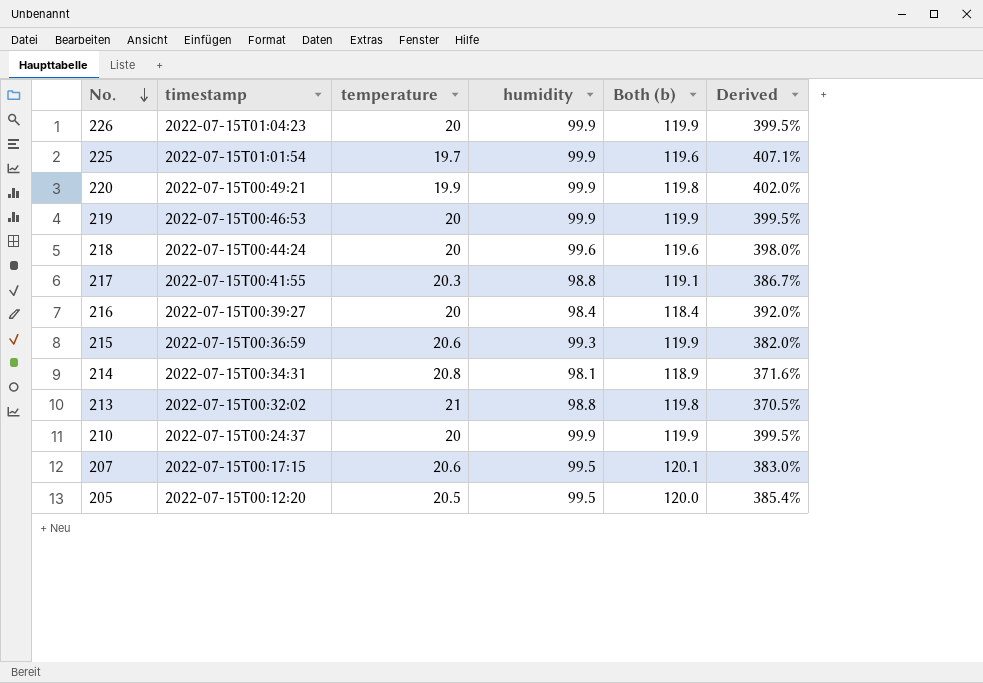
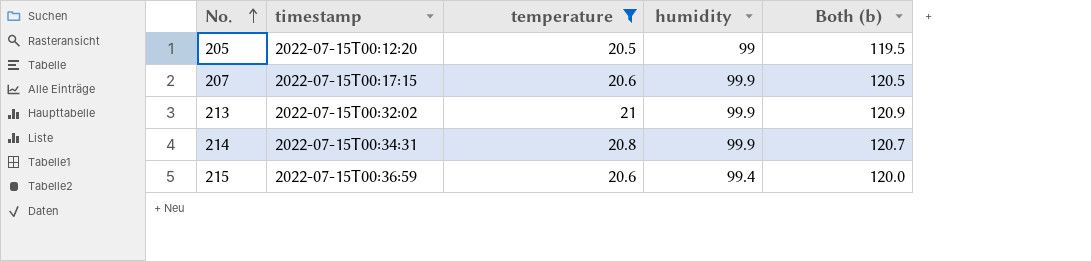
filter: none -> temperature >= 20.5
row order: No. descending -> No. ascending
column Derived | formula: ([humidity] - [temperature]) / [temperature] -> none
205 | humidity: 99.5 -> 99
205 | Both (b): 120.0 -> 119.5
207 | humidity: 99.5 -> 99.9
207 | Both (b): 120.1 -> 120.5
213 | humidity: 98.8 -> 99.9
213 | Both (b): 119.8 -> 120.9
214 | humidity: 98.1 -> 99.9
214 | Both (b): 118.9 -> 120.7
215 | humidity: 99.3 -> 99.4
215 | Both (b): 119.9 -> 120.0

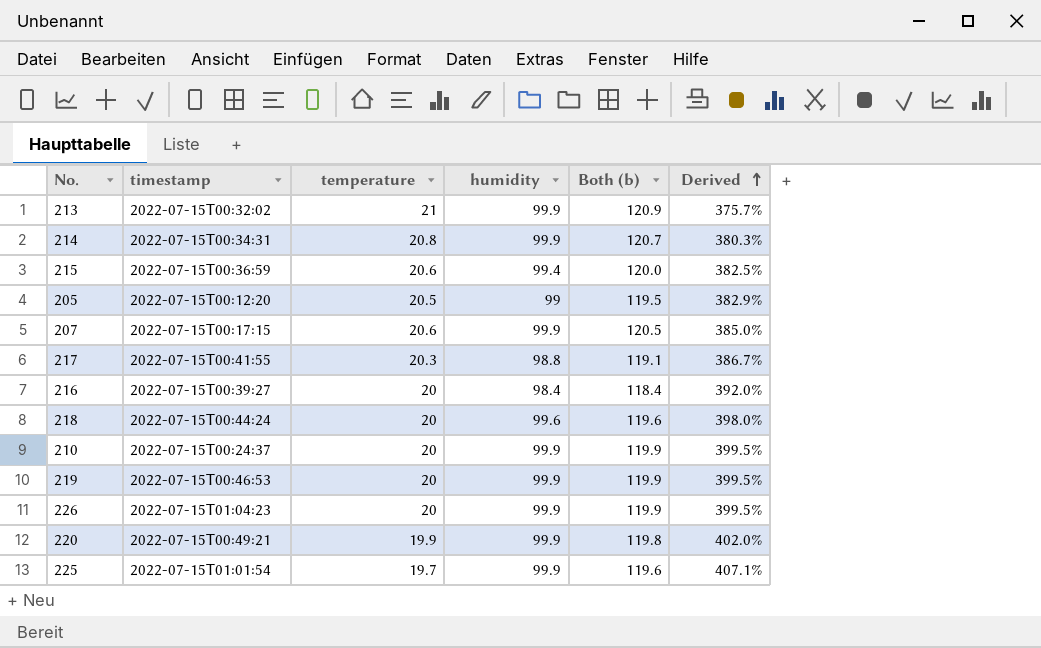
filter: temperature >= 20.5 -> none
row order: No. ascending -> Derived ascending
column Derived | formula: none -> ([humidity] - [temperature]) / [temperature]

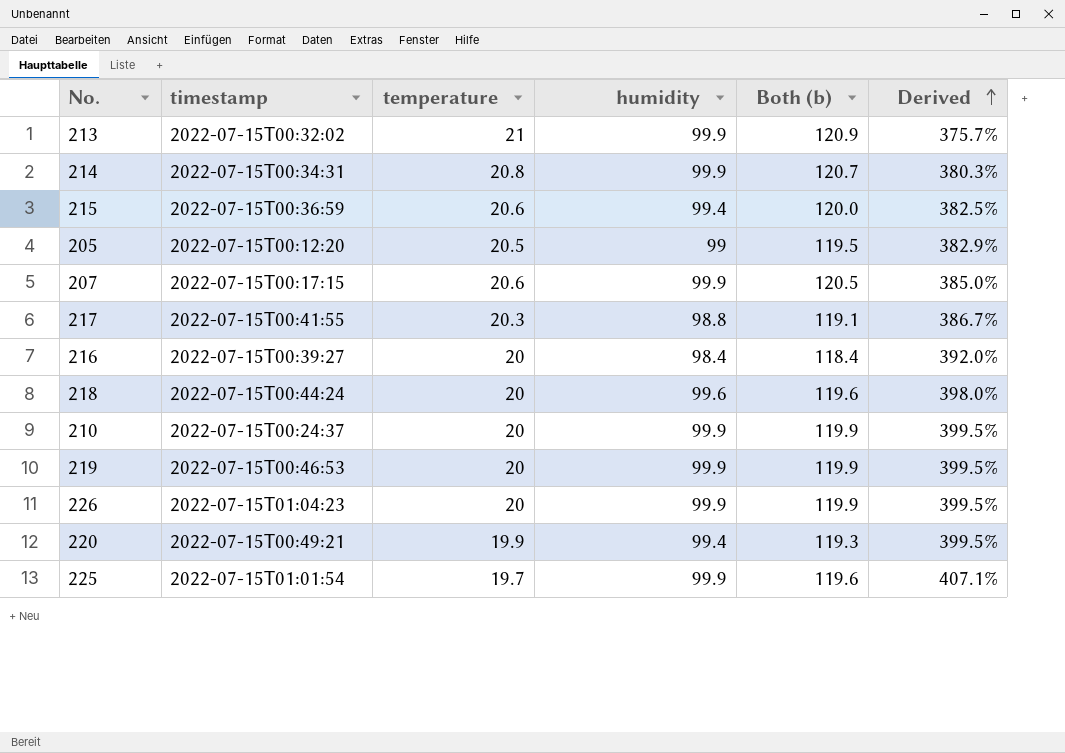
220 | humidity: 99.9 -> 99.4
220 | Both (b): 119.8 -> 119.3
220 | Derived: 402.0% -> 399.5%

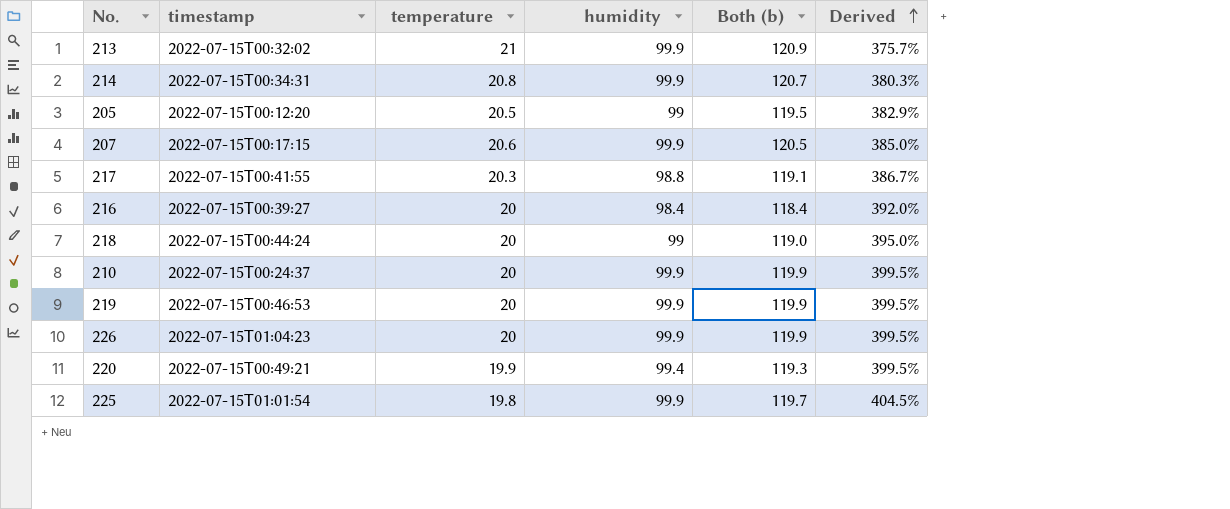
row 215: 2022-07-15T00:36:59 | 20.6 | 99.4 | 120.0 | 382.5% -> none
218 | humidity: 99.6 -> 99
218 | Both (b): 119.6 -> 119.0
218 | Derived: 398.0% -> 395.0%
225 | temperature: 19.7 -> 19.8
225 | Both (b): 119.6 -> 119.7
225 | Derived: 407.1% -> 404.5%

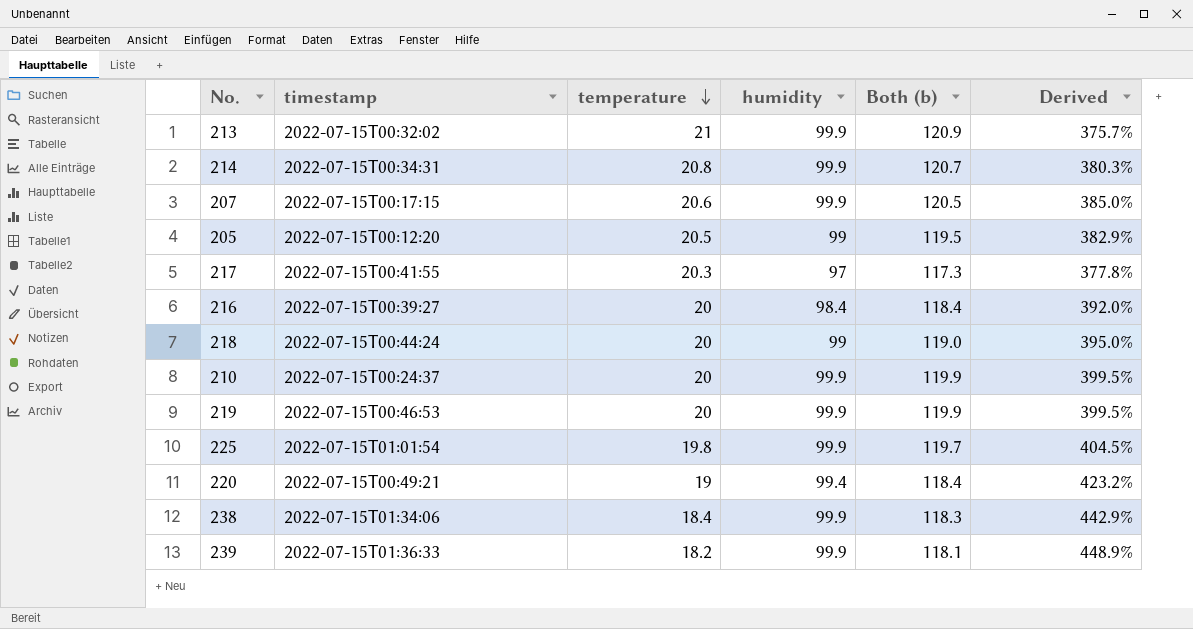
row order: Derived ascending -> temperature descending
row 226: 2022-07-15T01:04:23 | 20 | 99.9 | 119.9 | 399.5% -> none
217 | humidity: 98.8 -> 97
217 | Both (b): 119.1 -> 117.3
217 | Derived: 386.7% -> 377.8%
220 | temperature: 19.9 -> 19
220 | Both (b): 119.3 -> 118.4
220 | Derived: 399.5% -> 423.2%
row 238: none -> 2022-07-15T01:34:06 | 18.4 | 99.9 | 118.3 | 442.9%
row 239: none -> 2022-07-15T01:36:33 | 18.2 | 99.9 | 118.1 | 448.9%

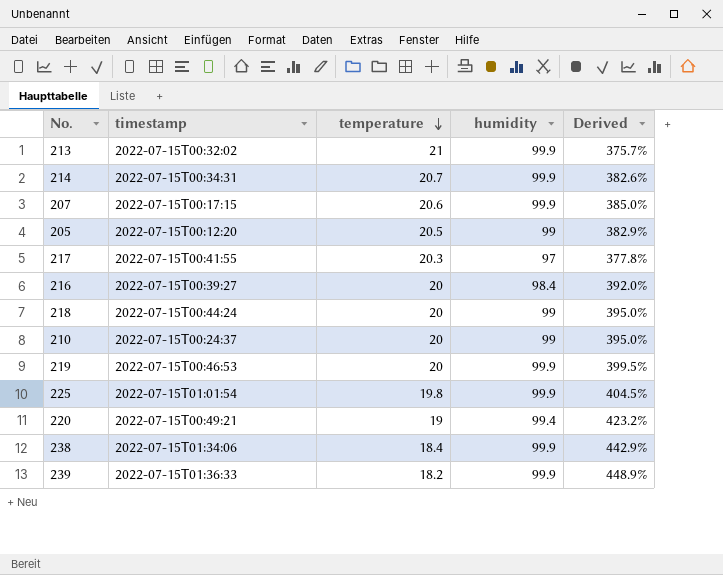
column Both (b) | formula: [temperature] + [humidity] -> none
214 | temperature: 20.8 -> 20.7
214 | Derived: 380.3% -> 382.6%
210 | humidity: 99.9 -> 99
210 | Derived: 399.5% -> 395.0%

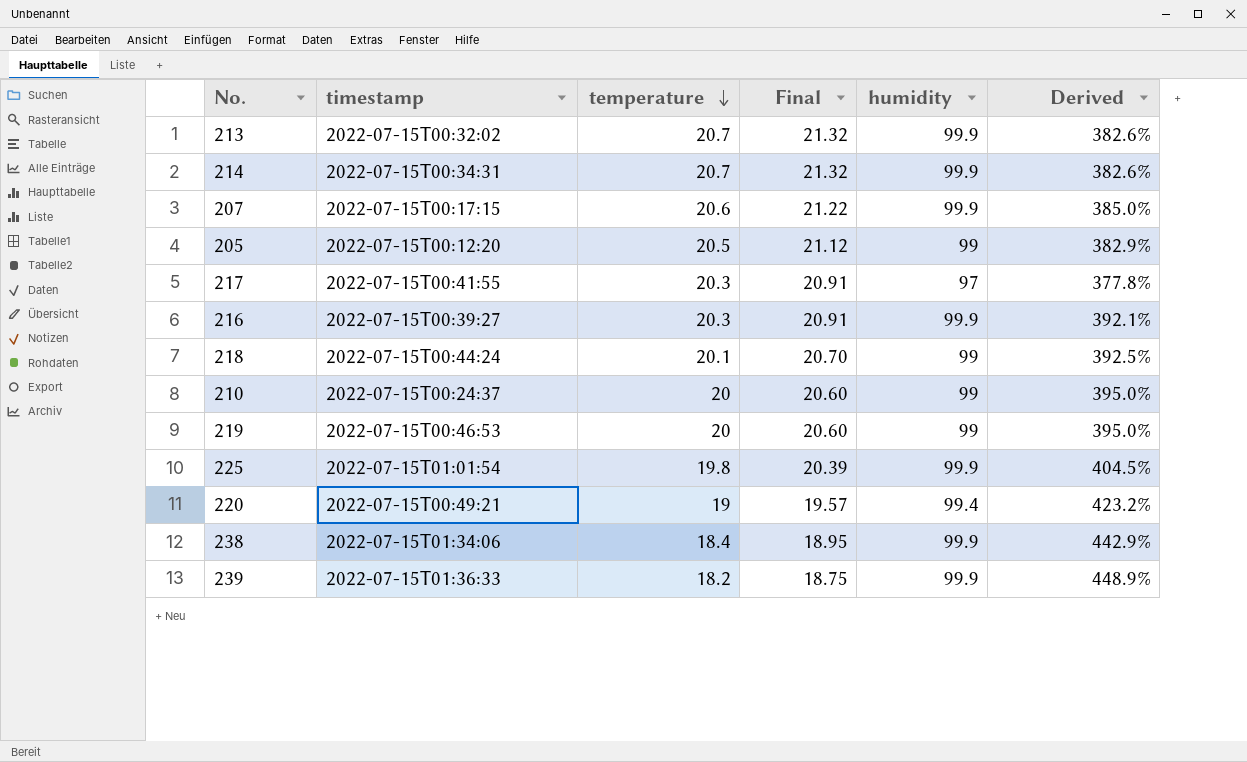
column Final | formula: none -> [temperature] * 1.03
213 | temperature: 21 -> 20.7
213 | Derived: 375.7% -> 382.6%
216 | temperature: 20 -> 20.3
216 | humidity: 98.4 -> 99.9
216 | Derived: 392.0% -> 392.1%
218 | temperature: 20 -> 20.1
218 | Derived: 395.0% -> 392.5%
219 | humidity: 99.9 -> 99
219 | Derived: 399.5% -> 395.0%

